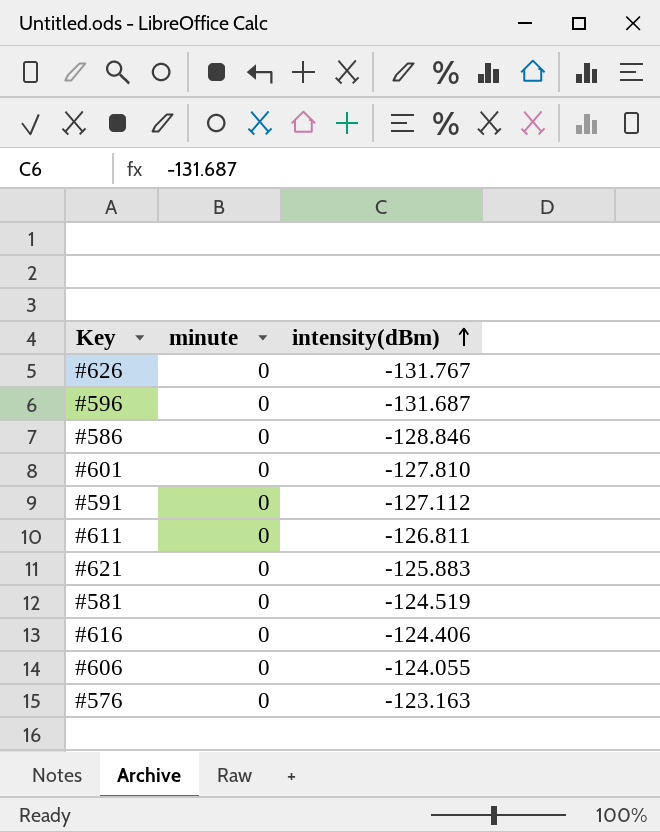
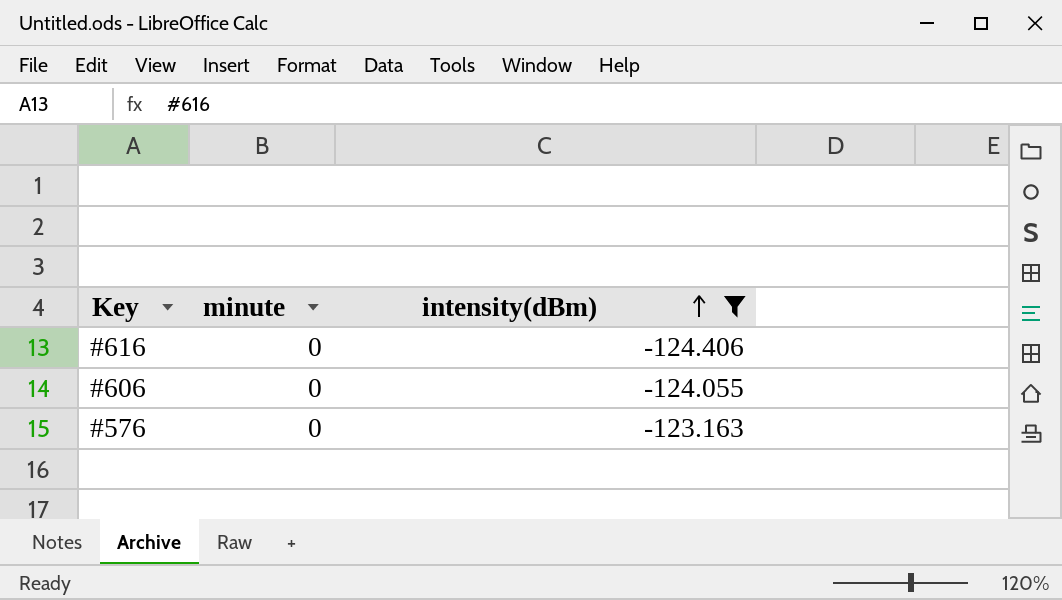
filter: none -> intensity(dBm) >= -124.406

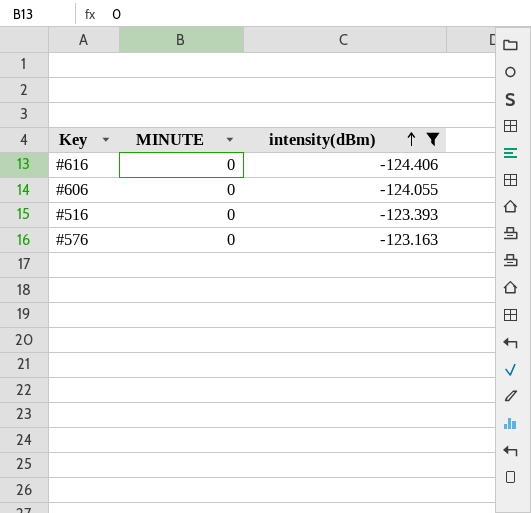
column name: minute -> MINUTE
row #516: none -> 0 | -123.393

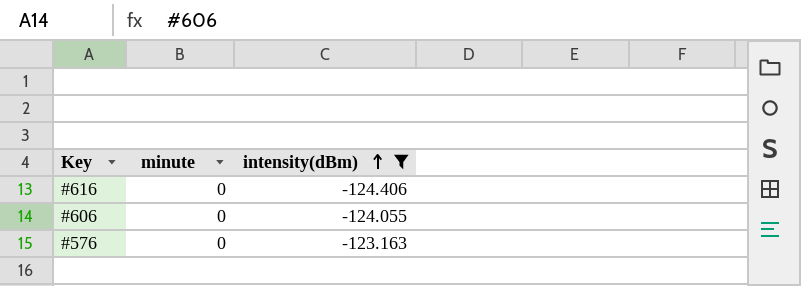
column name: MINUTE -> minute
row #516: 0 | -123.393 -> none

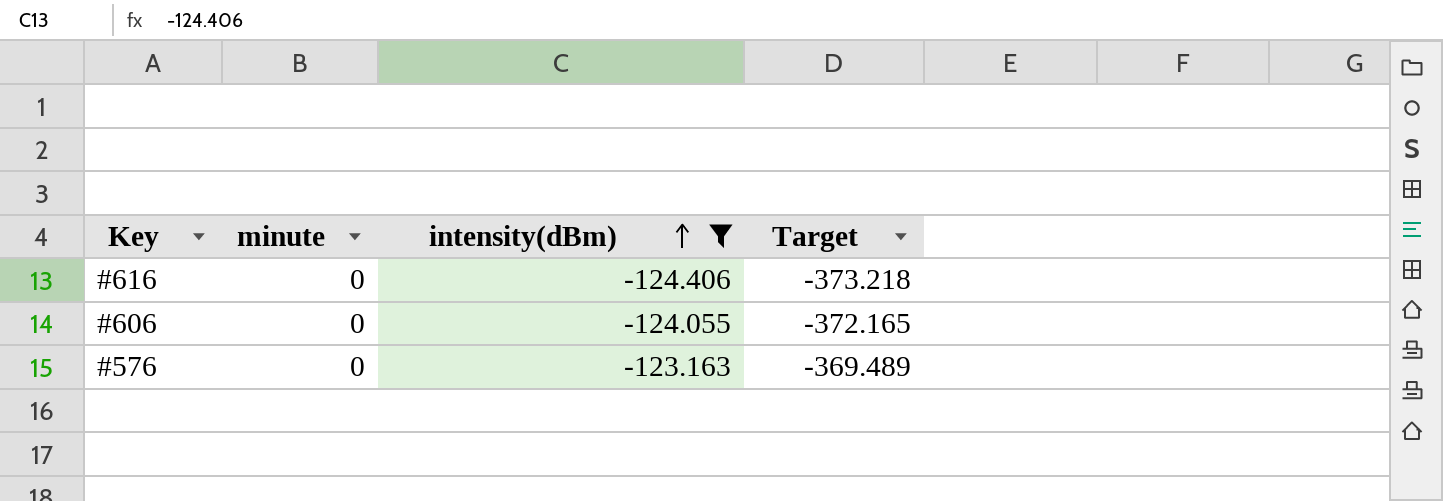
column Target | formula: none -> [intensity(dBm)] * 3

